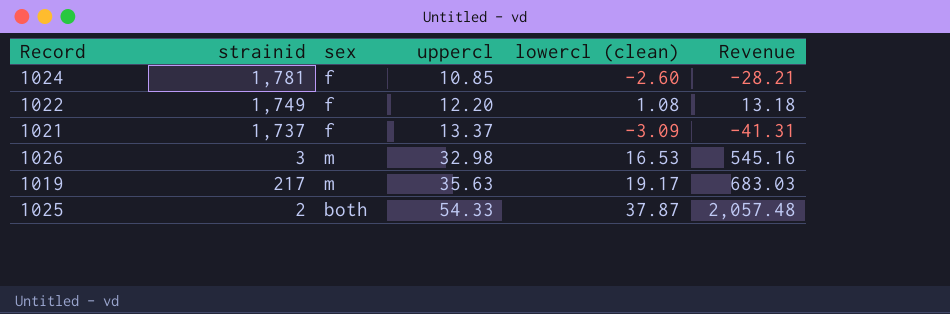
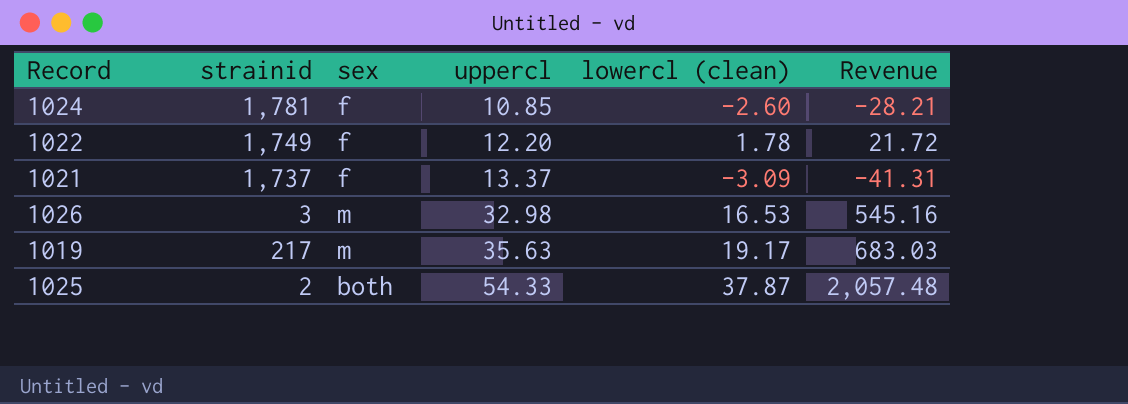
1022 | lowercl (clean): 1.08 -> 1.78
1022 | Revenue: 13.18 -> 21.72

